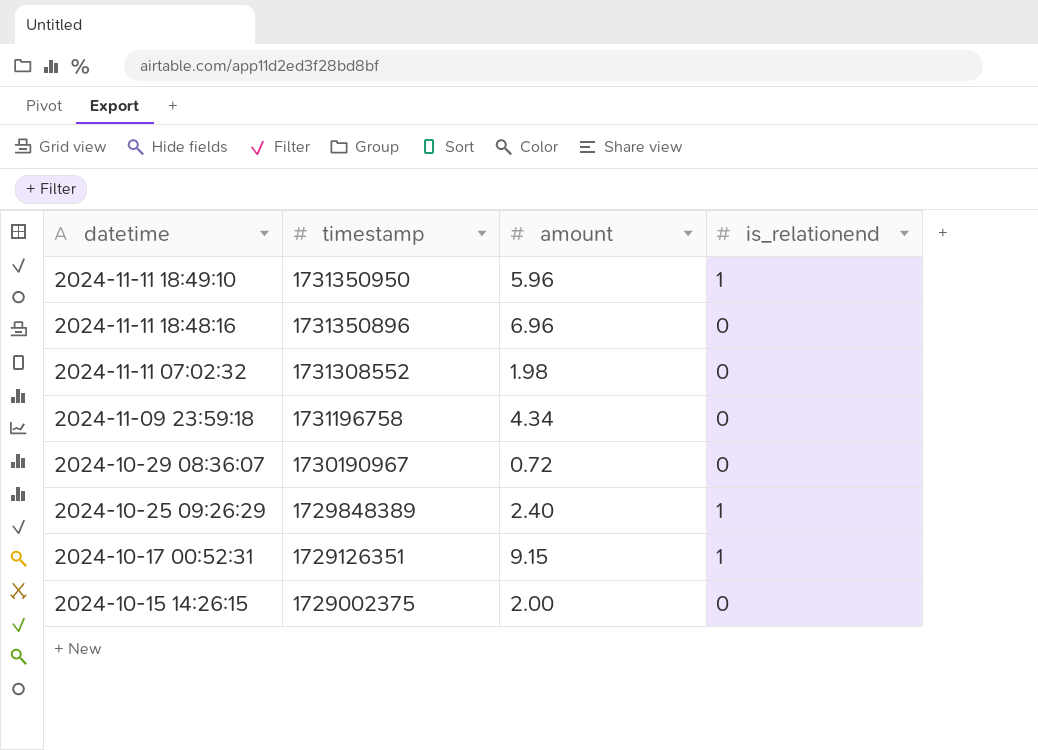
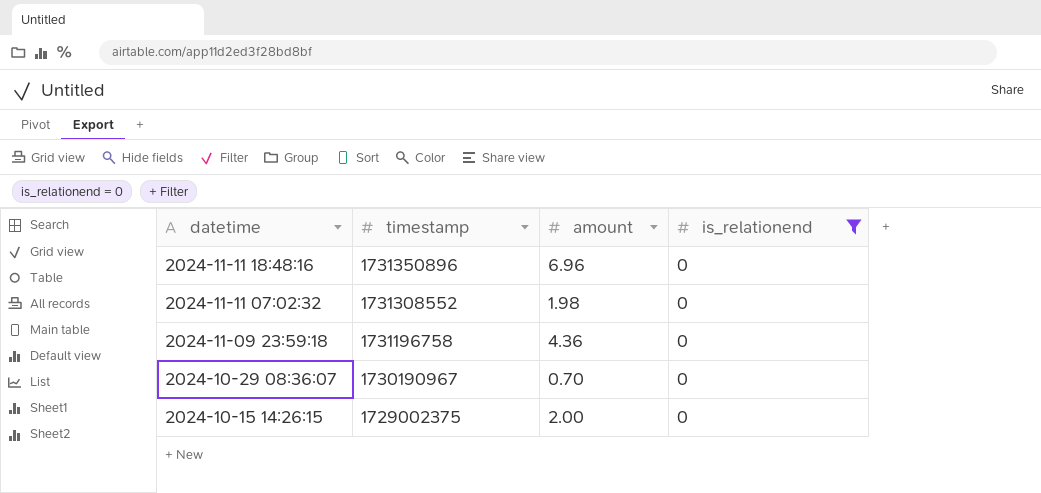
filter: none -> is_relationend = 0
2024-11-09 23:59:18 | amount: 4.34 -> 4.36
2024-10-29 08:36:07 | amount: 0.72 -> 0.70

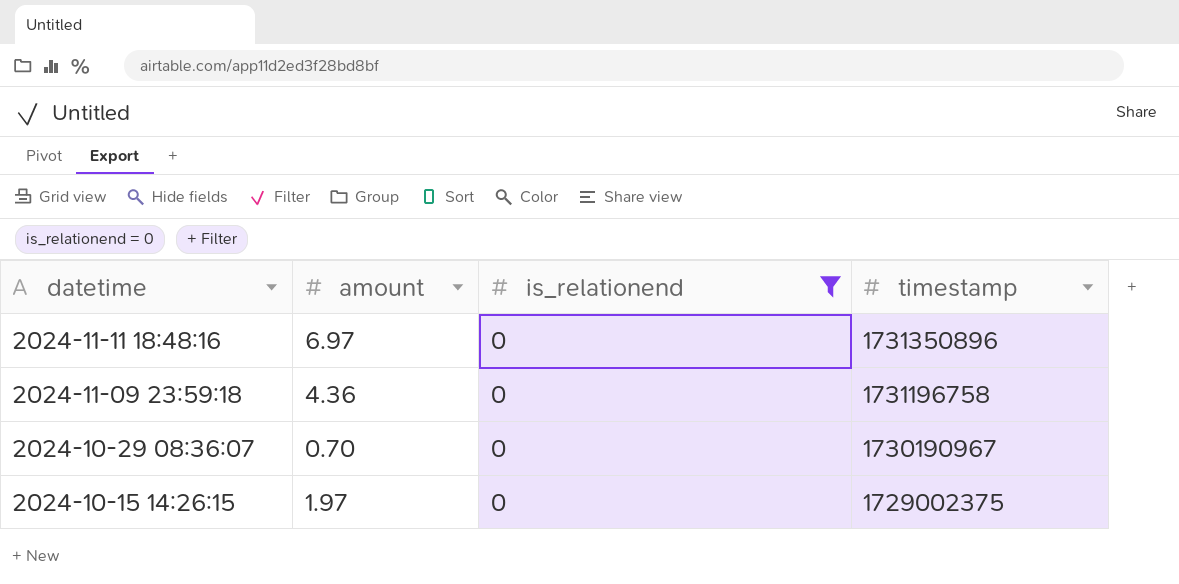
column timestamp | position: 2 -> 4
row 2024-11-11 07:02:32: 1731308552 | 1.98 | 0 -> none
2024-11-11 18:48:16 | amount: 6.96 -> 6.97
2024-10-15 14:26:15 | amount: 2.00 -> 1.97

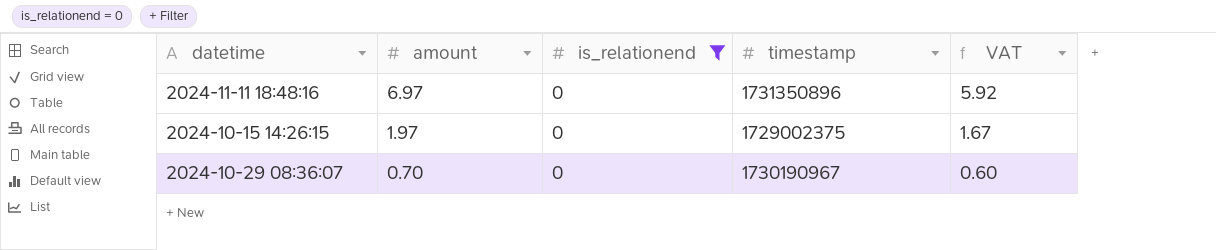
row order: datetime descending -> amount descending
column VAT | formula: none -> [amount] * 0.85
row 2024-11-09 23:59:18: 4.36 | 0 | 1731196758 -> none

